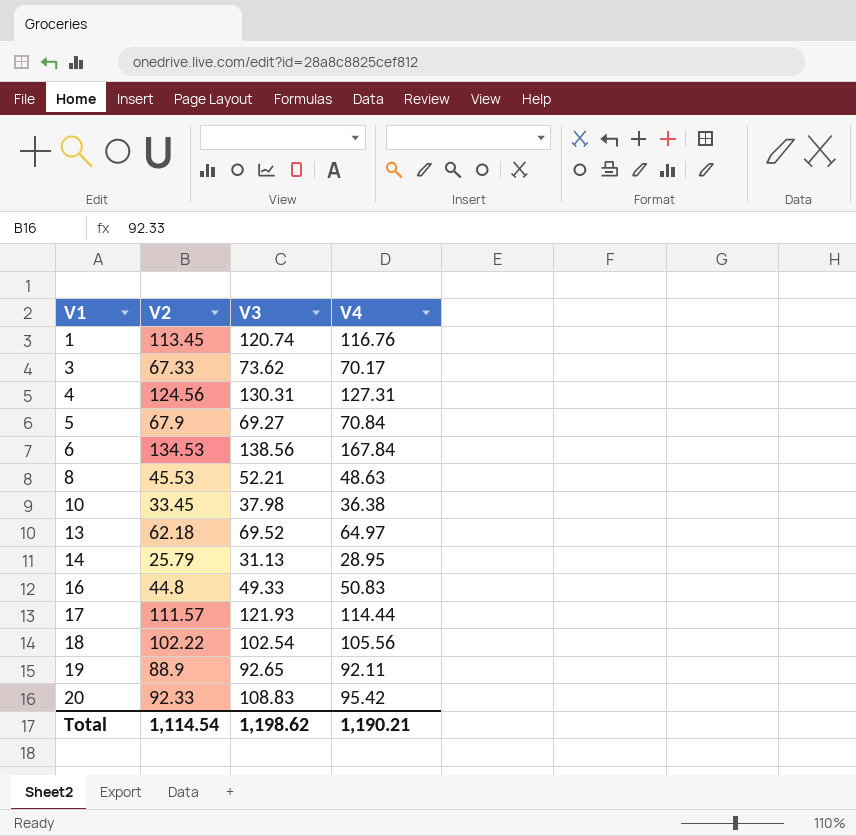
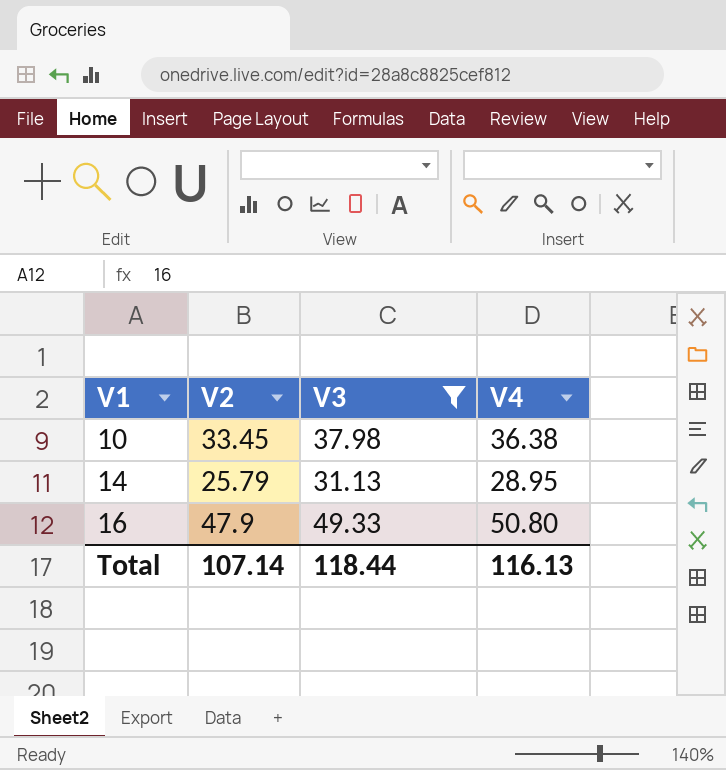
filter: none -> V3 <= 49.33
16 | V2: 44.8 -> 47.9
16 | V4: 50.83 -> 50.80
Total | V2: 1,114.54 -> 107.14
Total | V3: 1,198.62 -> 118.44
Total | V4: 1,190.21 -> 116.13

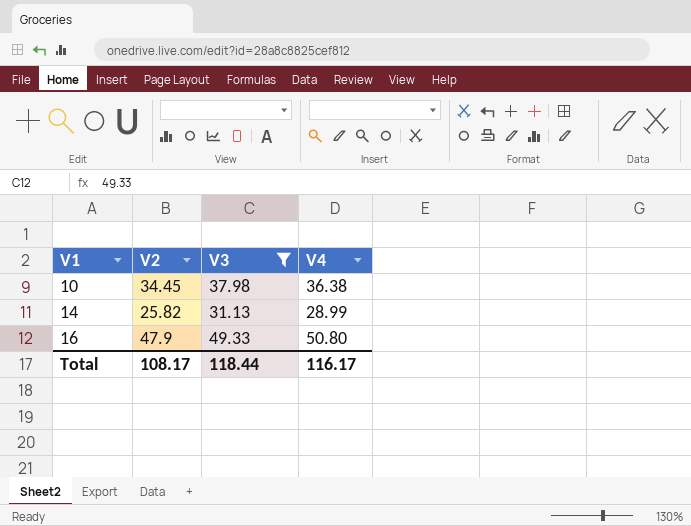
10 | V2: 33.45 -> 34.45
14 | V2: 25.79 -> 25.82
14 | V4: 28.95 -> 28.99
Total | V2: 107.14 -> 108.17
Total | V4: 116.13 -> 116.17

